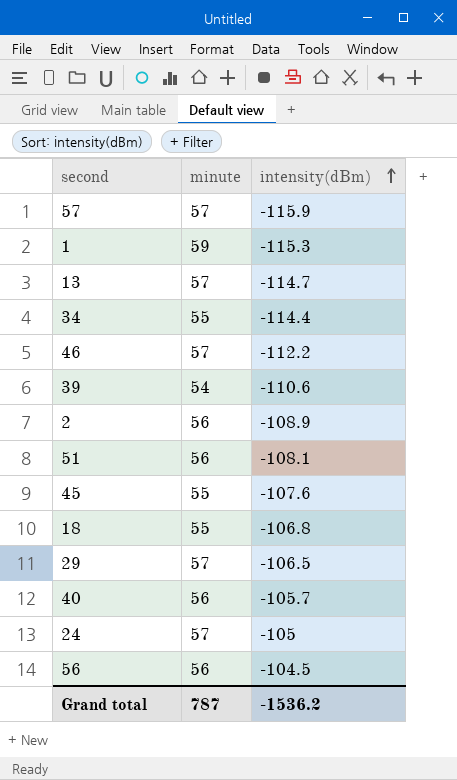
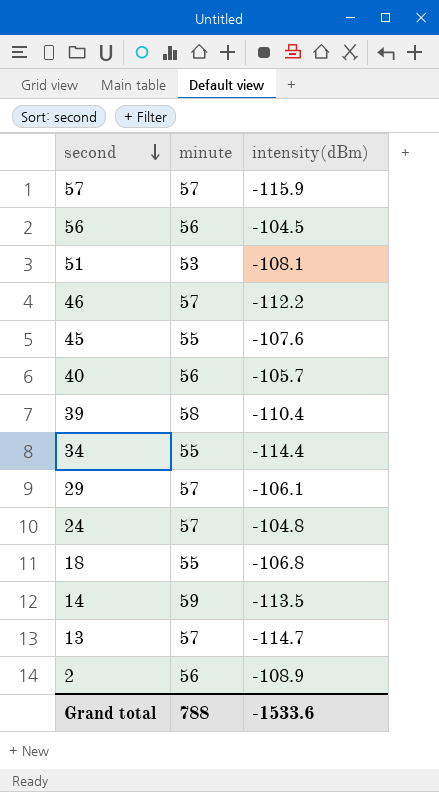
row order: intensity(dBm) ascending -> second descending
row 1: 59 | -115.3 -> none
51 | minute: 56 -> 53
39 | minute: 54 -> 58
39 | intensity(dBm): -110.6 -> -110.4
29 | intensity(dBm): -106.5 -> -106.1
24 | intensity(dBm): -105 -> -104.8
row 14: none -> 59 | -113.5
Grand total | minute: 787 -> 788
Grand total | intensity(dBm): -1536.2 -> -1533.6

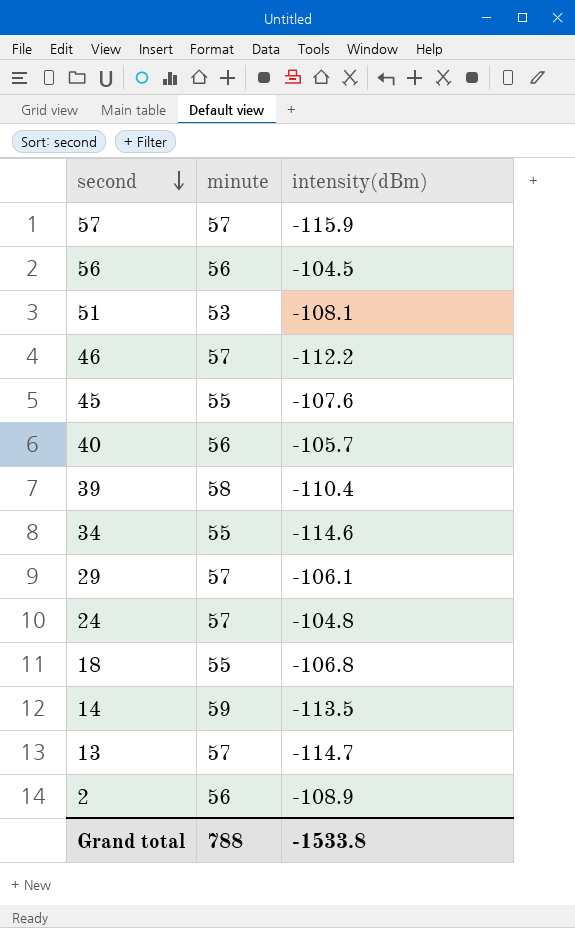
34 | intensity(dBm): -114.4 -> -114.6
Grand total | intensity(dBm): -1533.6 -> -1533.8

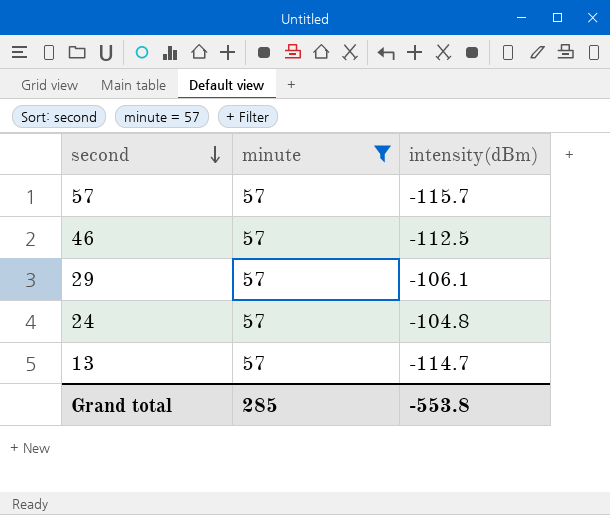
filter: none -> minute = 57
57 | intensity(dBm): -115.9 -> -115.7
46 | intensity(dBm): -112.2 -> -112.5
Grand total | minute: 788 -> 285
Grand total | intensity(dBm): -1533.8 -> -553.8

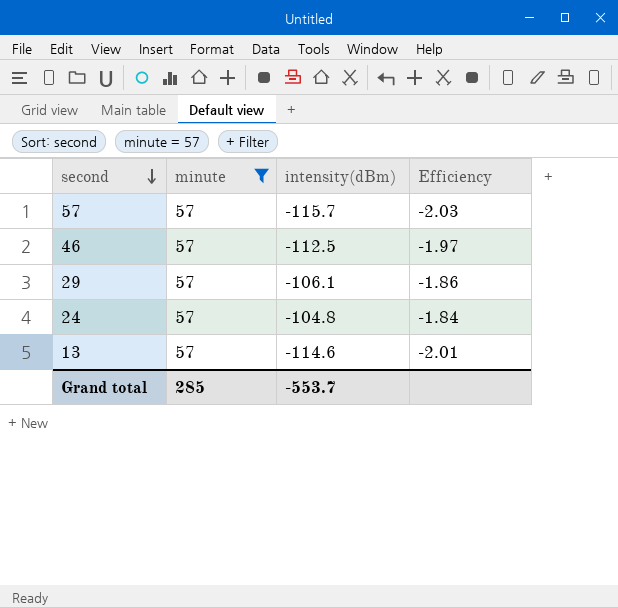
column Efficiency | formula: none -> [intensity(dBm)] / [minute]
13 | intensity(dBm): -114.7 -> -114.6
Grand total | intensity(dBm): -553.8 -> -553.7

